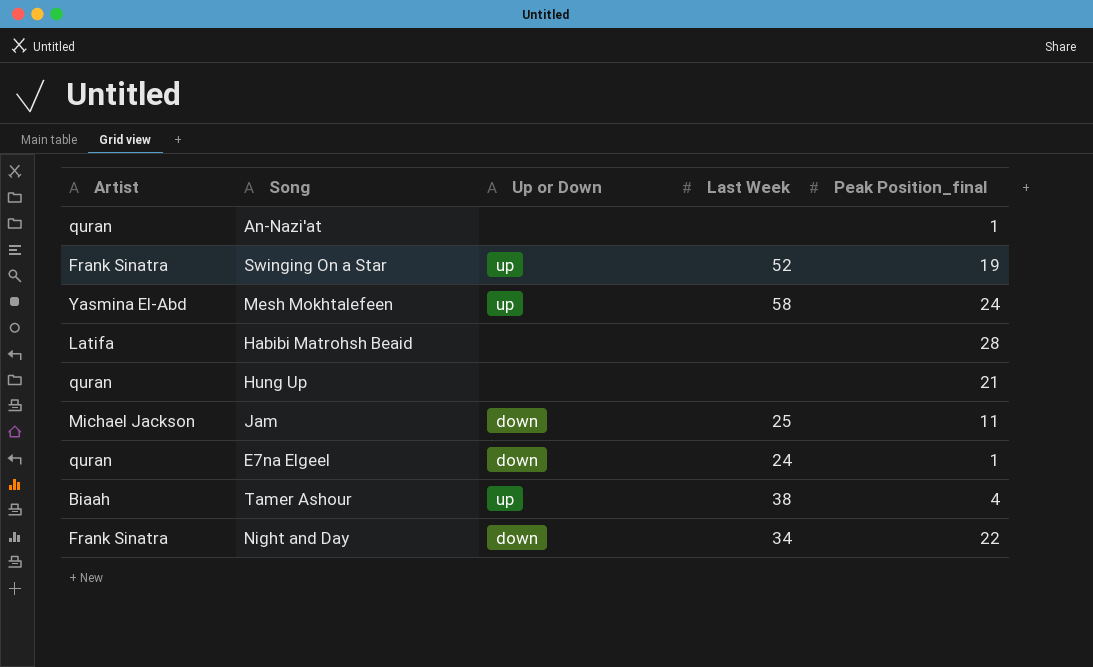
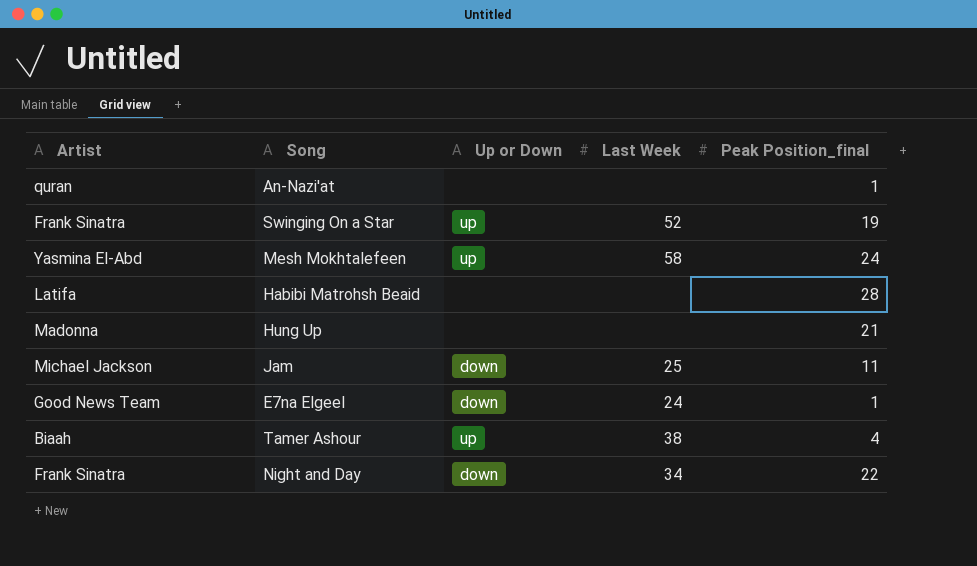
Hung Up | Artist: quran -> Madonna
E7na Elgeel | Artist: quran -> Good News Team

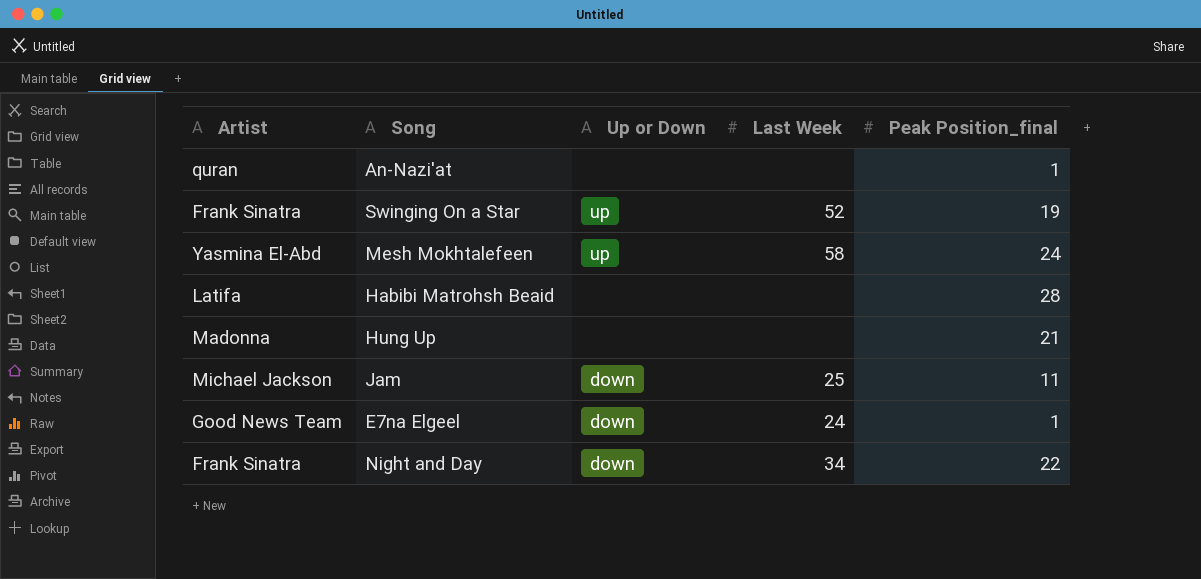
row Tamer Ashour: Biaah | up | 38 | 4 -> none

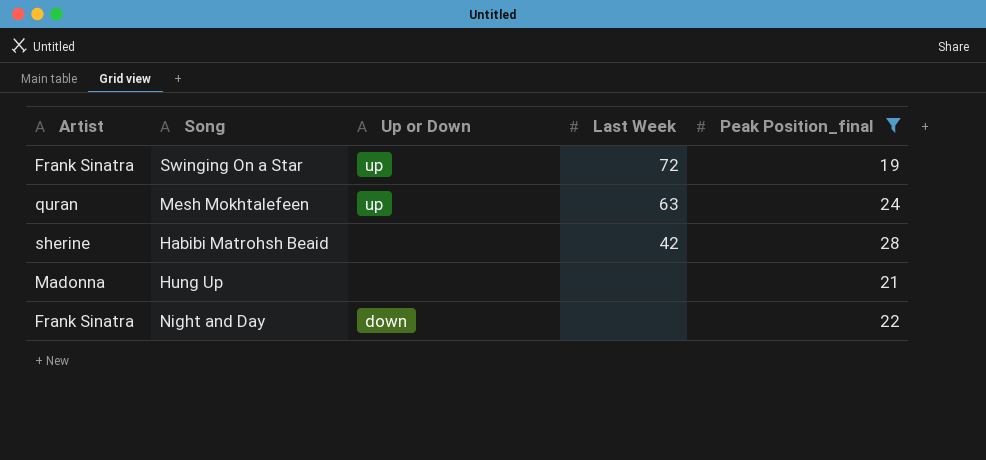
filter: none -> Peak Position_final >= 19
Swinging On a Star | Last Week: 52 -> 72
Mesh Mokhtalefeen | Artist: Yasmina El-Abd -> quran
Mesh Mokhtalefeen | Last Week: 58 -> 63
Habibi Matrohsh Beaid | Artist: Latifa -> sherine
Habibi Matrohsh Beaid | Last Week: none -> 42
Night and Day | Last Week: 34 -> none

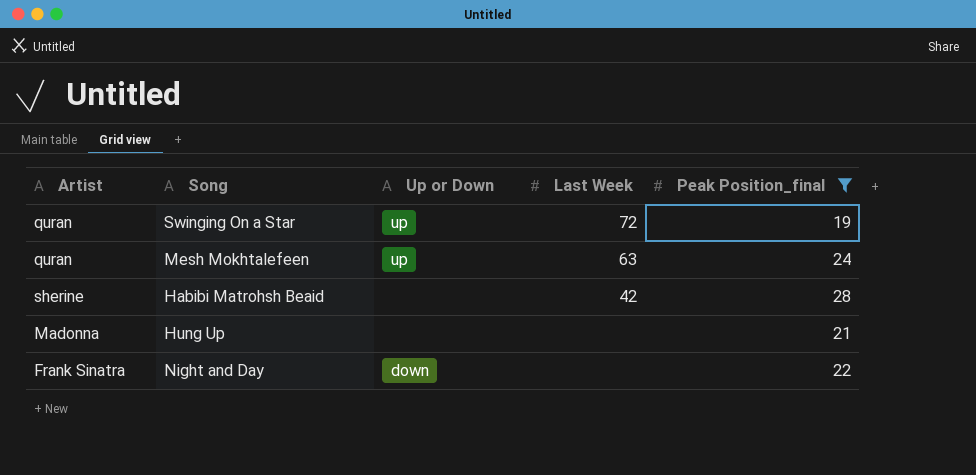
Swinging On a Star | Artist: Frank Sinatra -> quran

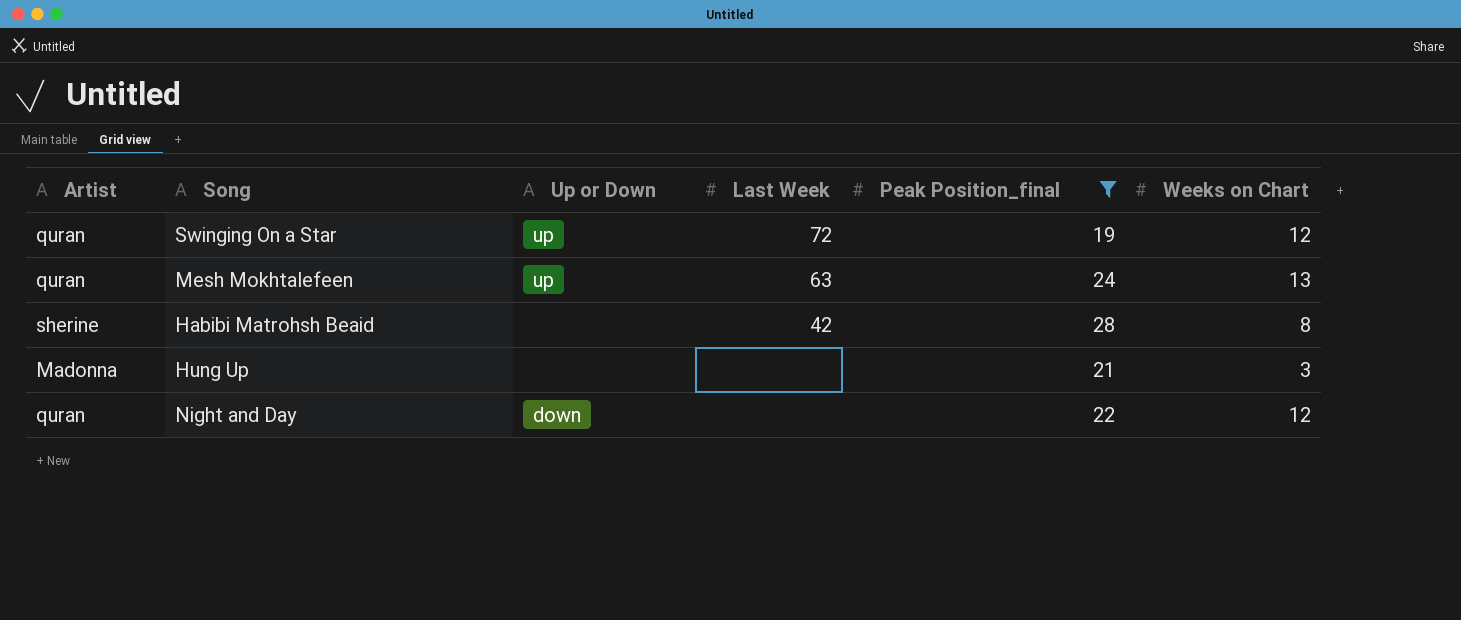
column Weeks on Chart | position: none -> 6
Night and Day | Artist: Frank Sinatra -> quran

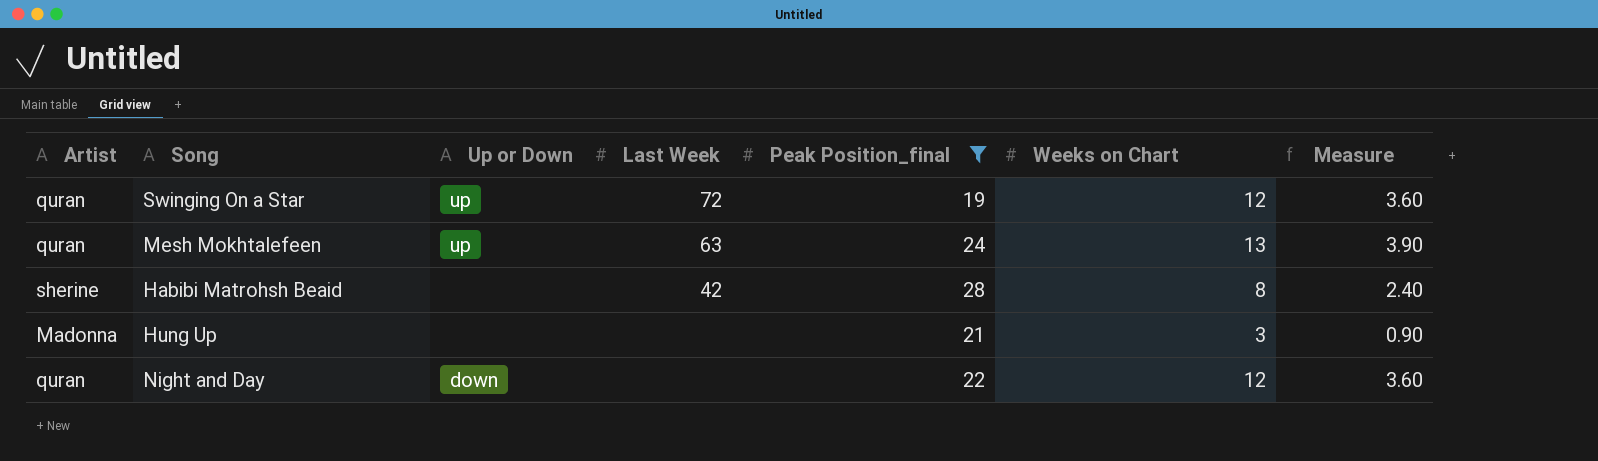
column Measure | formula: none -> [Weeks on Chart] * 0.3

